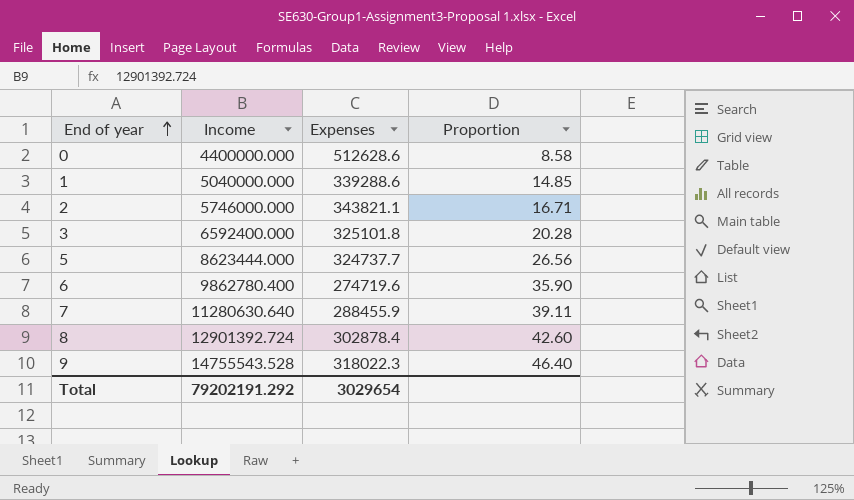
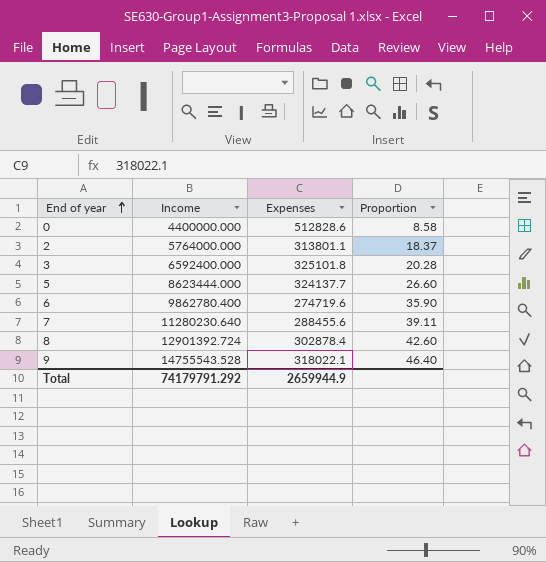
row 1: 5040000.000 | 339288.6 | 14.85 -> none
0 | Expenses: 512628.6 -> 512828.6
2 | Income: 5746000.000 -> 5764000.000
2 | Expenses: 343821.1 -> 313801.1
2 | Proportion: 16.71 -> 18.37
5 | Expenses: 324737.7 -> 324137.7
5 | Proportion: 26.56 -> 26.60
7 | Income: 11280630.640 -> 11280230.640
7 | Expenses: 288455.9 -> 288455.6
9 | Expenses: 318022.3 -> 318022.1
Total | Income: 79202191.292 -> 74179791.292
Total | Expenses: 3029654 -> 2659944.9

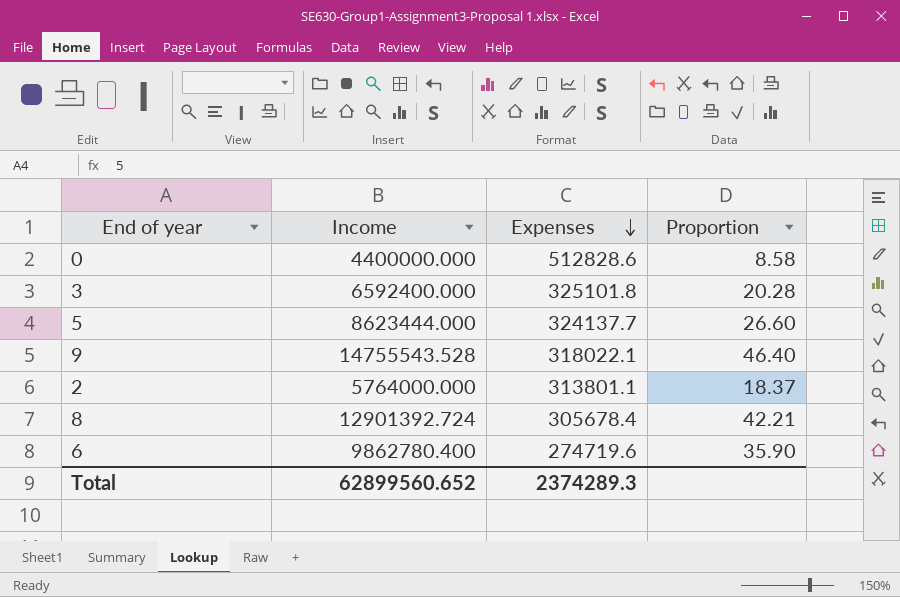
row order: End of year ascending -> Expenses descending
row 7: 11280230.640 | 288455.6 | 39.11 -> none
8 | Expenses: 302878.4 -> 305678.4
8 | Proportion: 42.60 -> 42.21
Total | Income: 74179791.292 -> 62899560.652
Total | Expenses: 2659944.9 -> 2374289.3

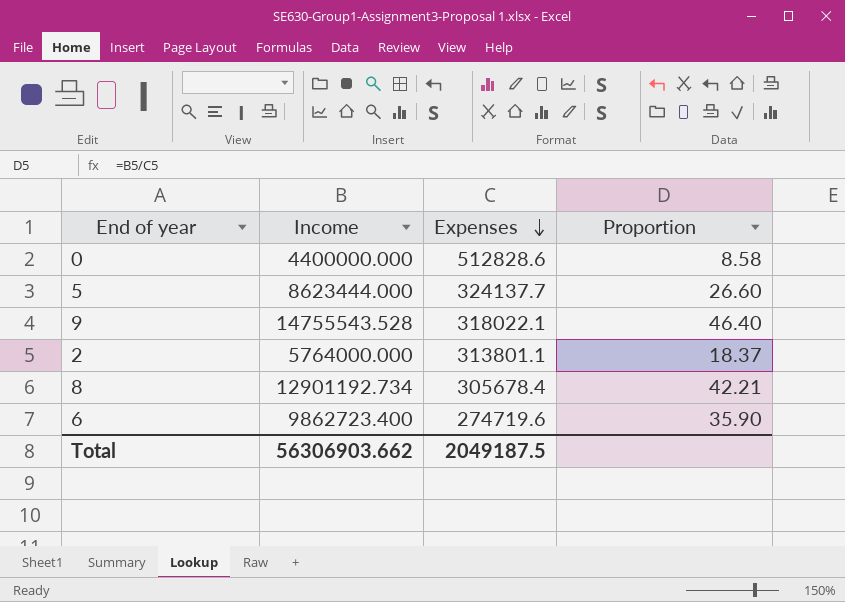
row 3: 6592400.000 | 325101.8 | 20.28 -> none
8 | Income: 12901392.724 -> 12901192.734
6 | Income: 9862780.400 -> 9862723.400
Total | Income: 62899560.652 -> 56306903.662
Total | Expenses: 2374289.3 -> 2049187.5

